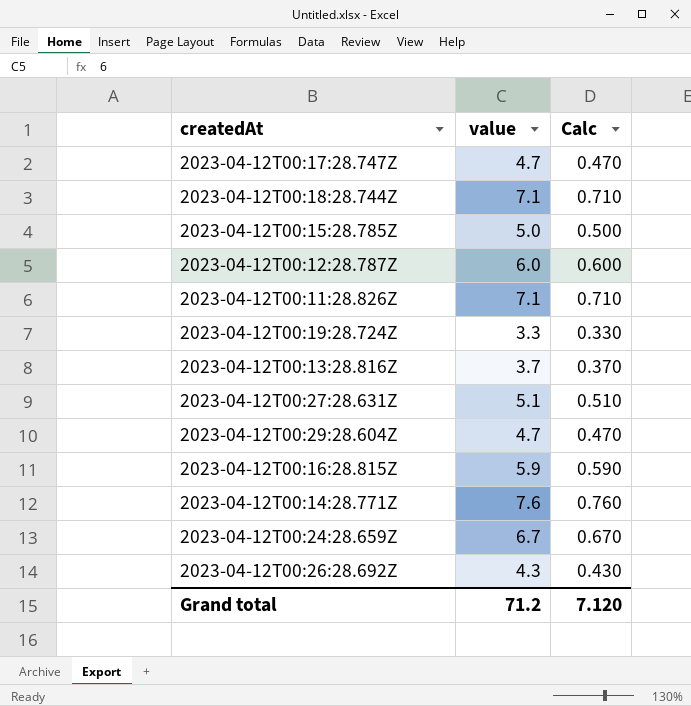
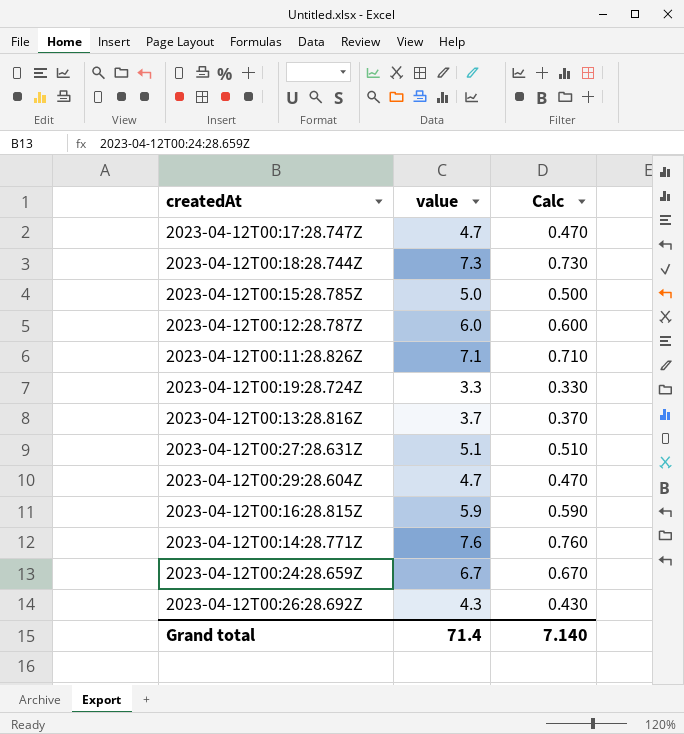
2023-04-12T00:18:28.744Z | value: 7.1 -> 7.3
2023-04-12T00:18:28.744Z | Calc: 0.710 -> 0.730
Grand total | value: 71.2 -> 71.4
Grand total | Calc: 7.120 -> 7.140

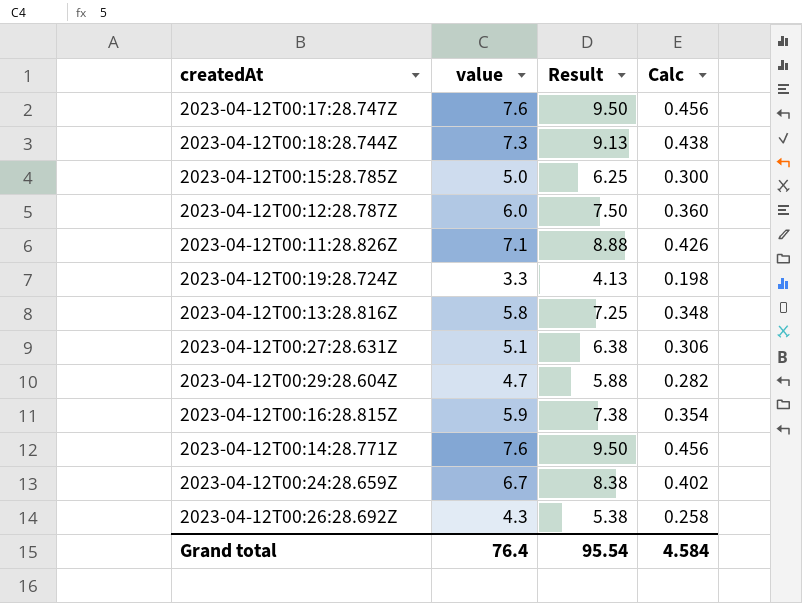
column Result | formula: none -> [value] * 1.25
column Calc | formula: [value] * 0.1 -> [value] * 0.06
2023-04-12T00:17:28.747Z | value: 4.7 -> 7.6
2023-04-12T00:13:28.816Z | value: 3.7 -> 5.8
Grand total | value: 71.4 -> 76.4
Grand total | Calc: 7.140 -> 4.584

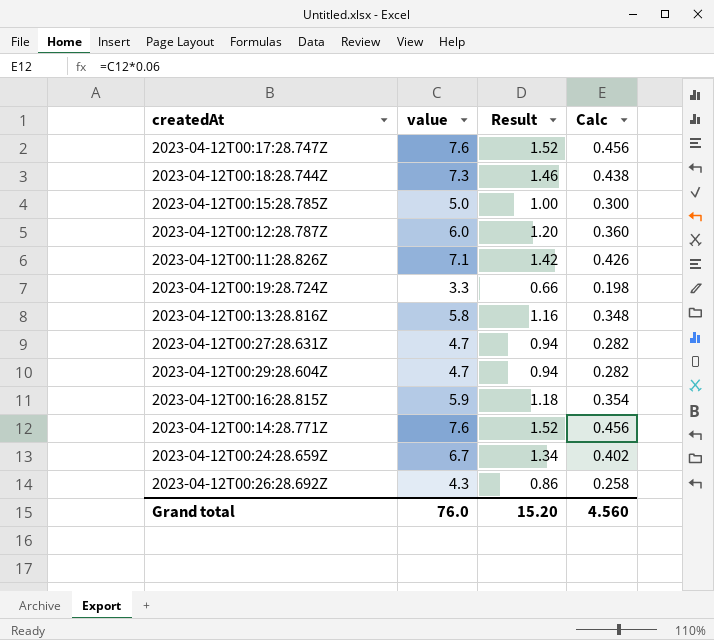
column Result | formula: [value] * 1.25 -> [value] * 0.2
2023-04-12T00:27:28.631Z | value: 5.1 -> 4.7
2023-04-12T00:27:28.631Z | Calc: 0.306 -> 0.282
Grand total | value: 76.4 -> 76.0
Grand total | Result: 95.54 -> 15.20
Grand total | Calc: 4.584 -> 4.560

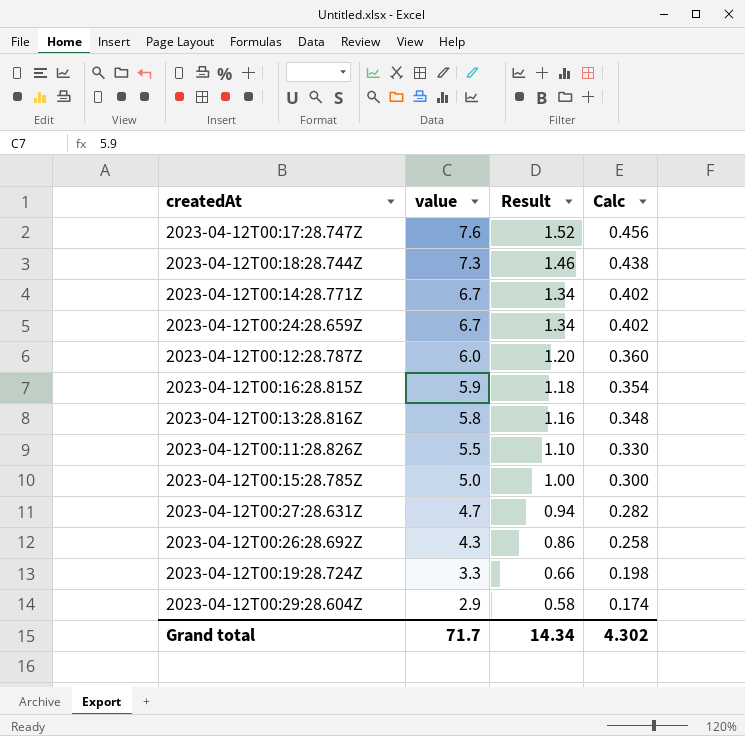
row order: none -> value descending
2023-04-12T00:14:28.771Z | value: 7.6 -> 6.7
2023-04-12T00:14:28.771Z | Result: 1.52 -> 1.34
2023-04-12T00:14:28.771Z | Calc: 0.456 -> 0.402
2023-04-12T00:11:28.826Z | value: 7.1 -> 5.5
2023-04-12T00:11:28.826Z | Result: 1.42 -> 1.10
2023-04-12T00:11:28.826Z | Calc: 0.426 -> 0.330
2023-04-12T00:29:28.604Z | value: 4.7 -> 2.9
2023-04-12T00:29:28.604Z | Result: 0.94 -> 0.58
2023-04-12T00:29:28.604Z | Calc: 0.282 -> 0.174
Grand total | value: 76.0 -> 71.7
Grand total | Result: 15.20 -> 14.34
Grand total | Calc: 4.560 -> 4.302

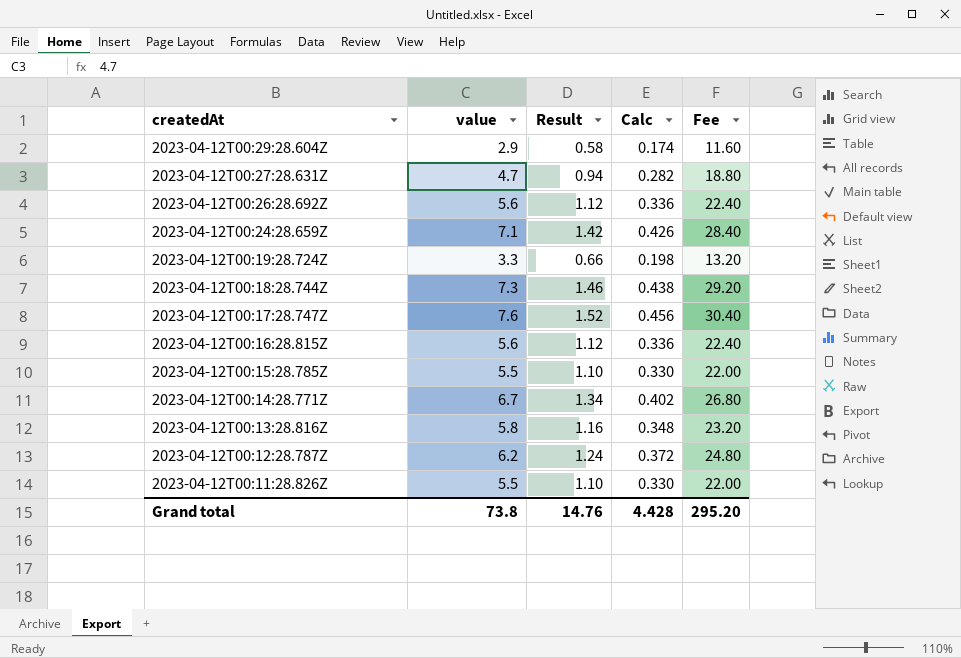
row order: value descending -> createdAt descending
column Fee | formula: none -> [value] * 4
2023-04-12T00:26:28.692Z | value: 4.3 -> 5.6
2023-04-12T00:26:28.692Z | Result: 0.86 -> 1.12
2023-04-12T00:26:28.692Z | Calc: 0.258 -> 0.336
2023-04-12T00:24:28.659Z | value: 6.7 -> 7.1
2023-04-12T00:24:28.659Z | Result: 1.34 -> 1.42
2023-04-12T00:24:28.659Z | Calc: 0.402 -> 0.426
2023-04-12T00:16:28.815Z | value: 5.9 -> 5.6
2023-04-12T00:16:28.815Z | Result: 1.18 -> 1.12
2023-04-12T00:16:28.815Z | Calc: 0.354 -> 0.336
2023-04-12T00:15:28.785Z | value: 5.0 -> 5.5
2023-04-12T00:15:28.785Z | Result: 1.00 -> 1.10
2023-04-12T00:15:28.785Z | Calc: 0.300 -> 0.330
2023-04-12T00:12:28.787Z | value: 6.0 -> 6.2
2023-04-12T00:12:28.787Z | Result: 1.20 -> 1.24
2023-04-12T00:12:28.787Z | Calc: 0.360 -> 0.372
Grand total | value: 71.7 -> 73.8
Grand total | Result: 14.34 -> 14.76
Grand total | Calc: 4.302 -> 4.428

